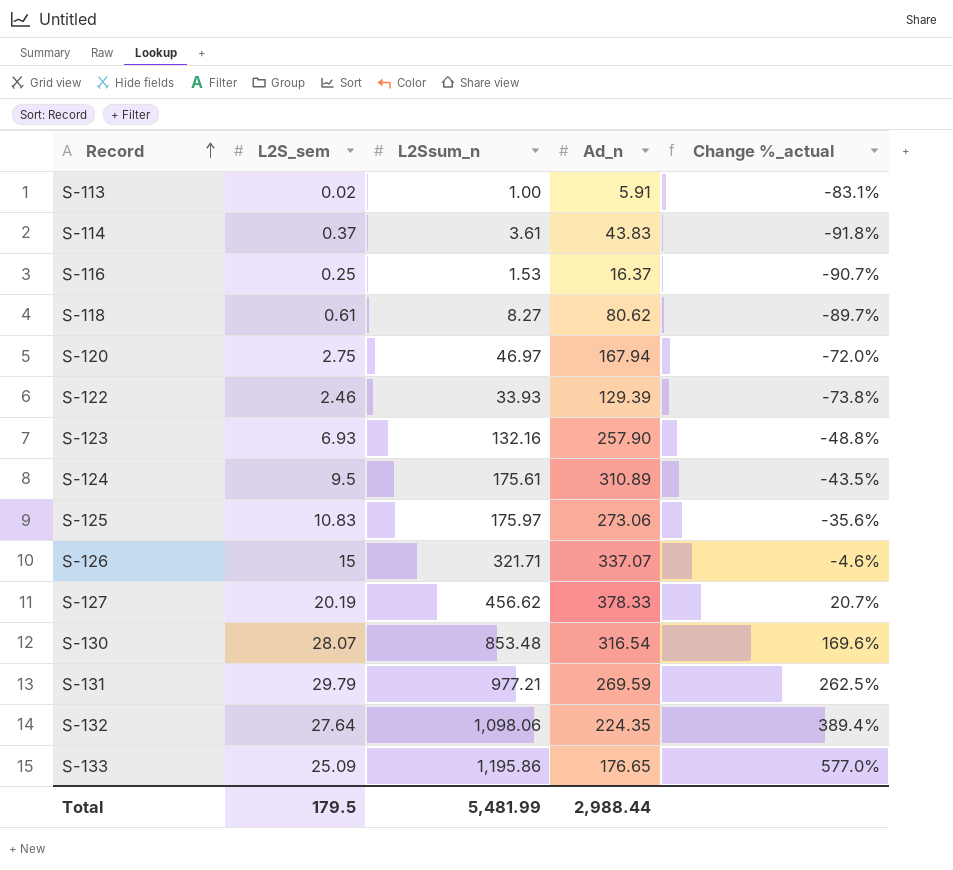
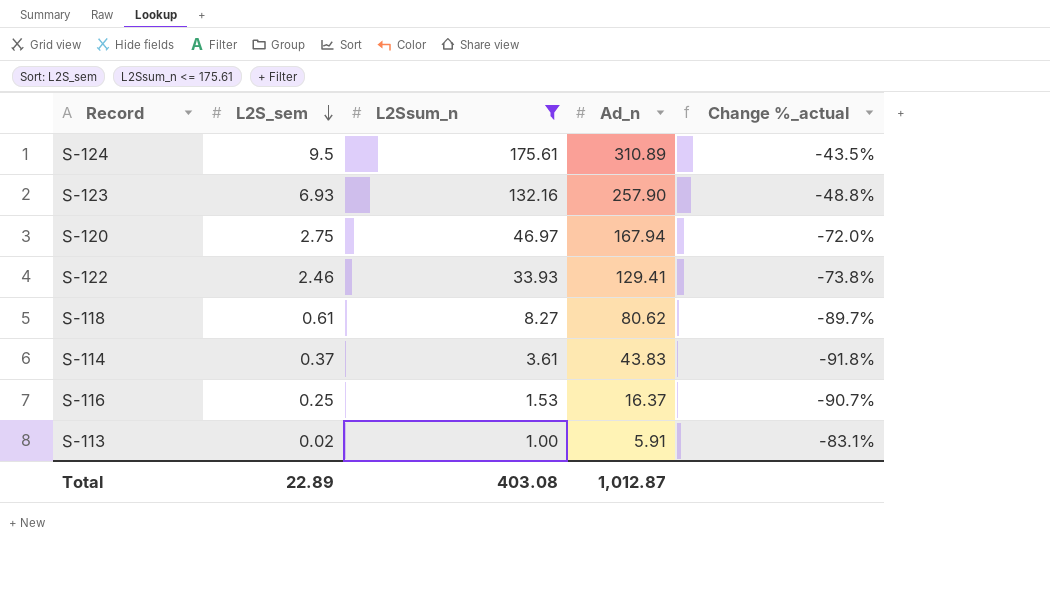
filter: none -> L2Ssum_n <= 175.61
row order: Record ascending -> L2S_sem descending
S-122 | Ad_n: 129.39 -> 129.41
Total | L2S_sem: 179.5 -> 22.89
Total | L2Ssum_n: 5,481.99 -> 403.08
Total | Ad_n: 2,988.44 -> 1,012.87

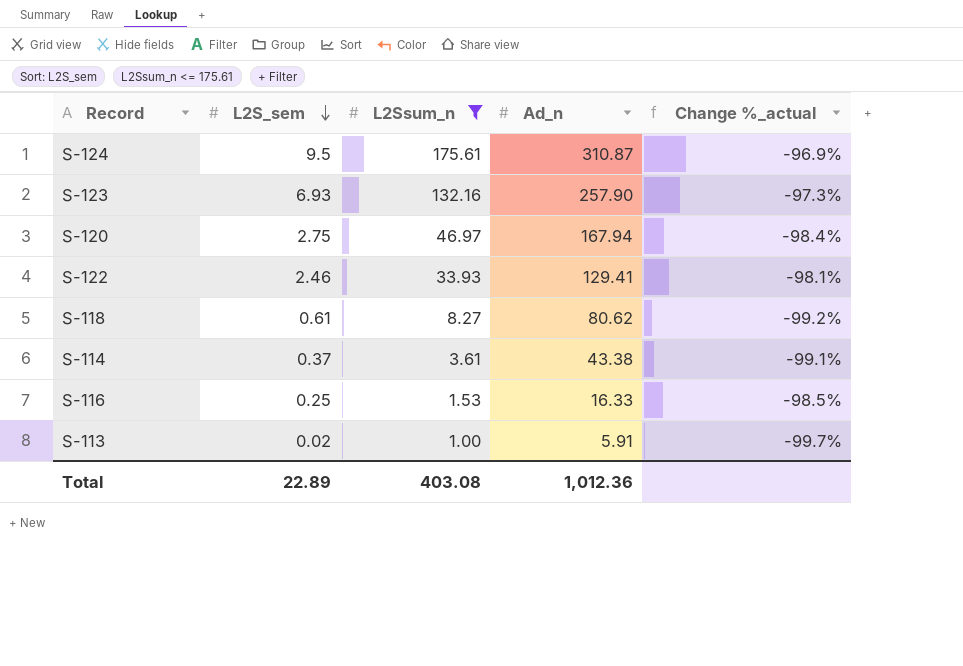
column Change %_actual | formula: ([L2Ssum_n] - [Ad_n]) / [Ad_n] -> ([L2S_sem] - [Ad_n]) / [Ad_n]
S-124 | Ad_n: 310.89 -> 310.87
S-114 | Ad_n: 43.83 -> 43.38
S-116 | Ad_n: 16.37 -> 16.33
Total | Ad_n: 1,012.87 -> 1,012.36

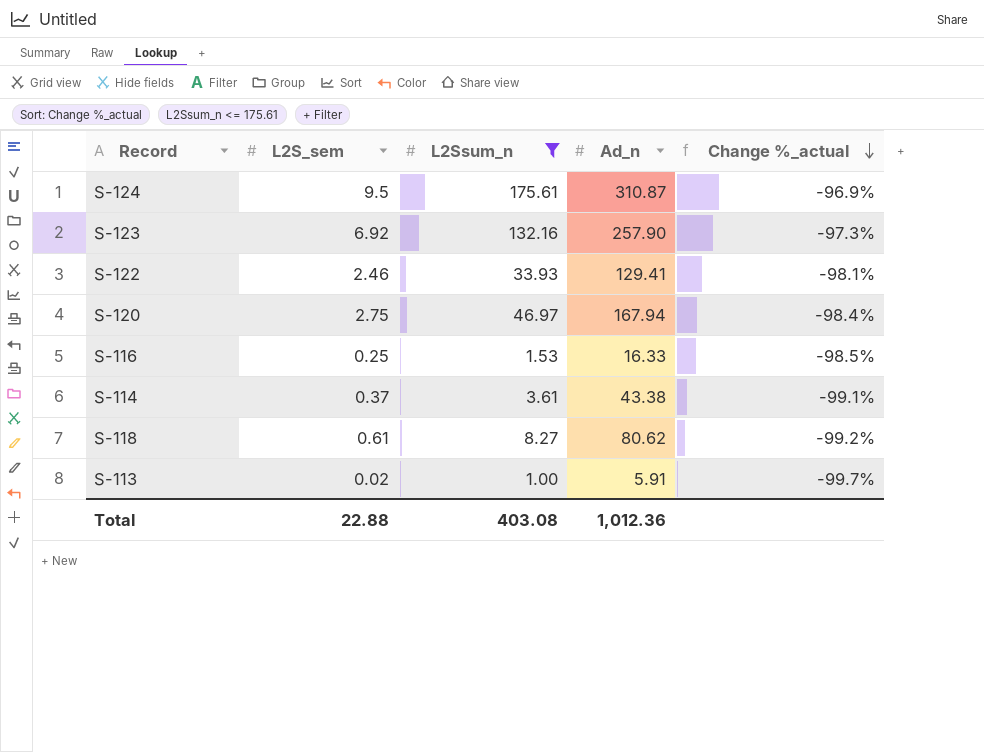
row order: L2S_sem descending -> Change %_actual descending
S-123 | L2S_sem: 6.93 -> 6.92
Total | L2S_sem: 22.89 -> 22.88

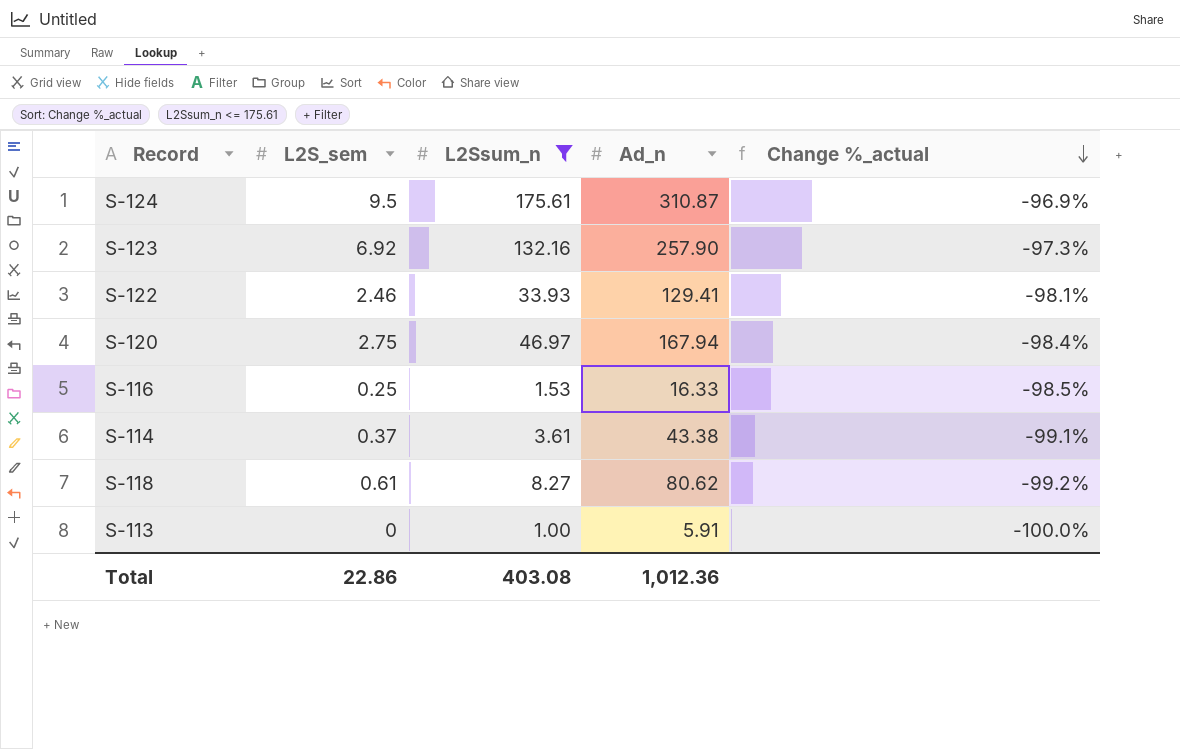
S-113 | L2S_sem: 0.02 -> 0
S-113 | Change %_actual: -99.7% -> -100.0%
Total | L2S_sem: 22.88 -> 22.86

